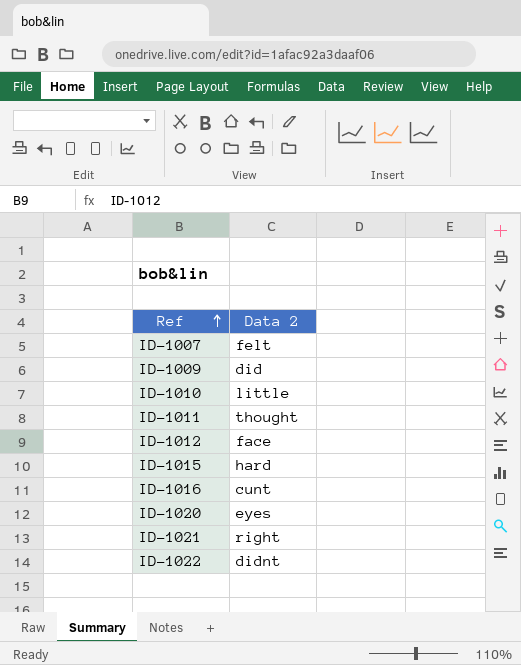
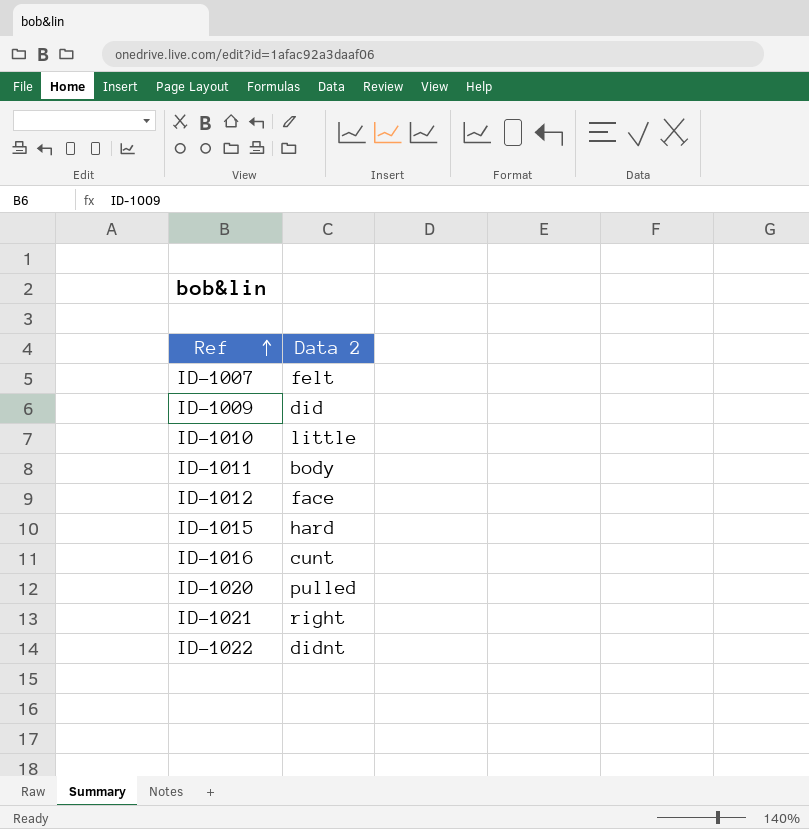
ID-1011 | Data 2: thought -> body
ID-1020 | Data 2: eyes -> pulled

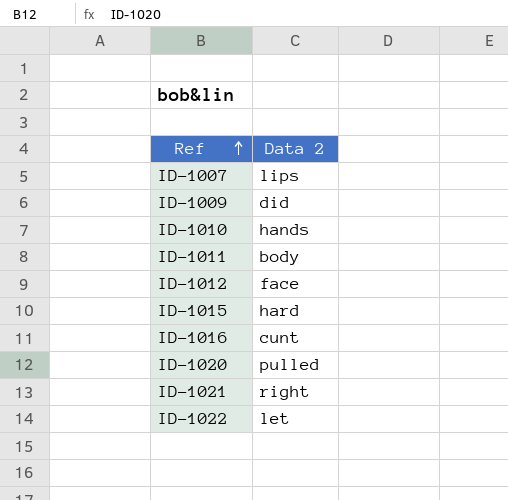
ID-1007 | Data 2: felt -> lips
ID-1010 | Data 2: little -> hands
ID-1022 | Data 2: didnt -> let

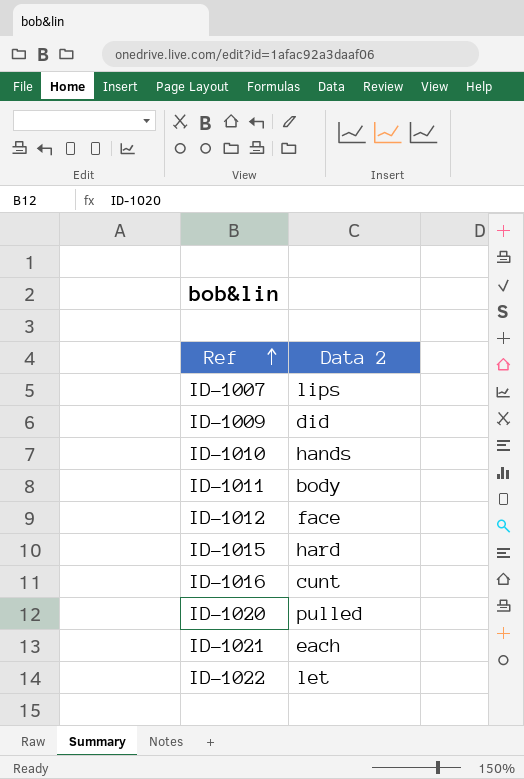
ID-1021 | Data 2: right -> each

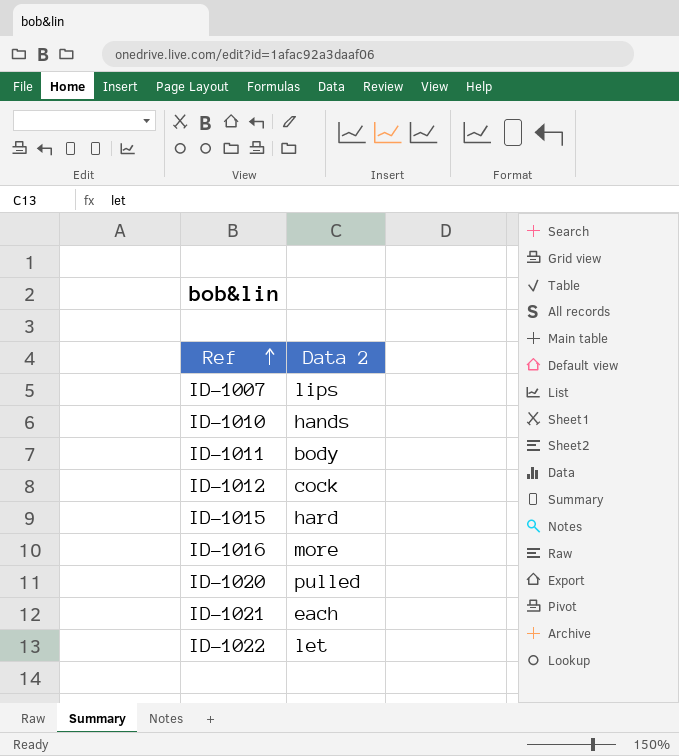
row ID-1009: did -> none
ID-1012 | Data 2: face -> cock
ID-1016 | Data 2: cunt -> more

